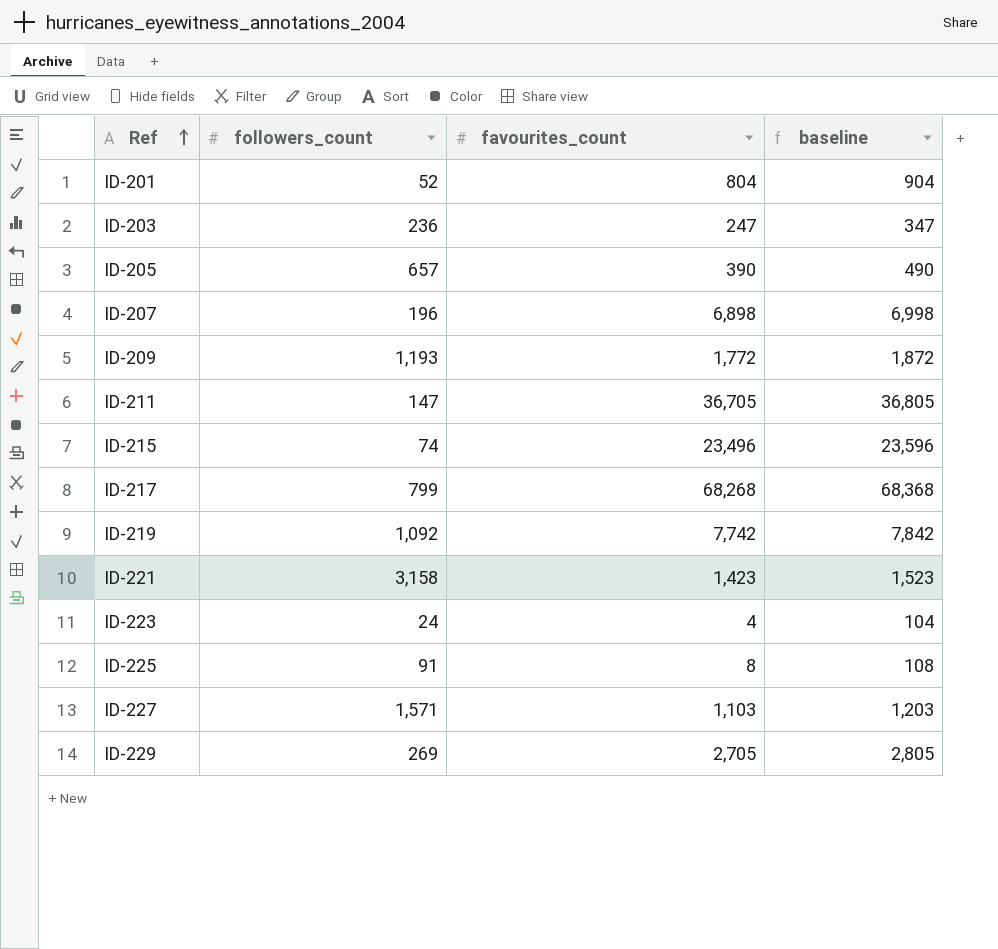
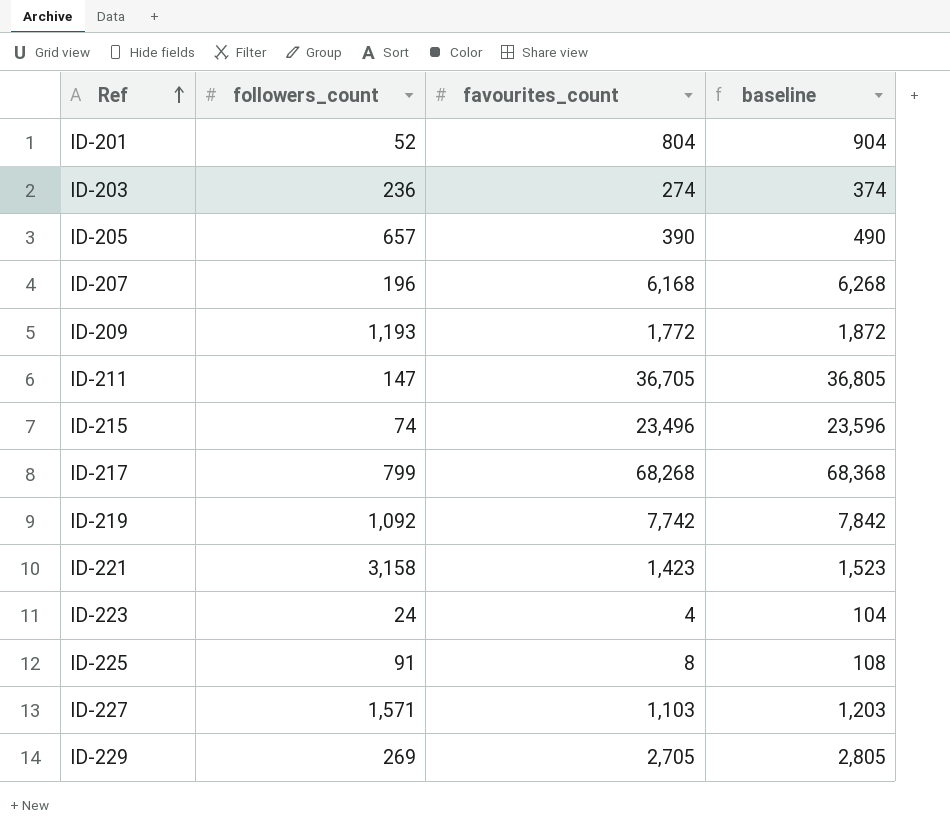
ID-203 | favourites_count: 247 -> 274
ID-203 | baseline: 347 -> 374
ID-207 | favourites_count: 6,898 -> 6,168
ID-207 | baseline: 6,998 -> 6,268

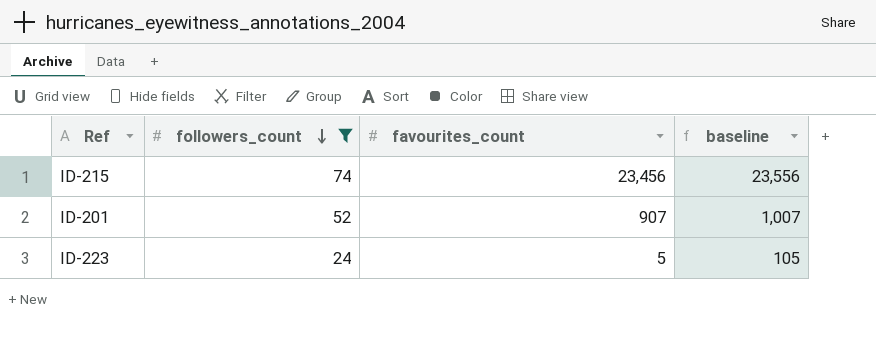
filter: none -> followers_count <= 74
row order: Ref ascending -> followers_count descending
ID-215 | favourites_count: 23,496 -> 23,456
ID-215 | baseline: 23,596 -> 23,556
ID-201 | favourites_count: 804 -> 907
ID-201 | baseline: 904 -> 1,007
ID-223 | favourites_count: 4 -> 5
ID-223 | baseline: 104 -> 105

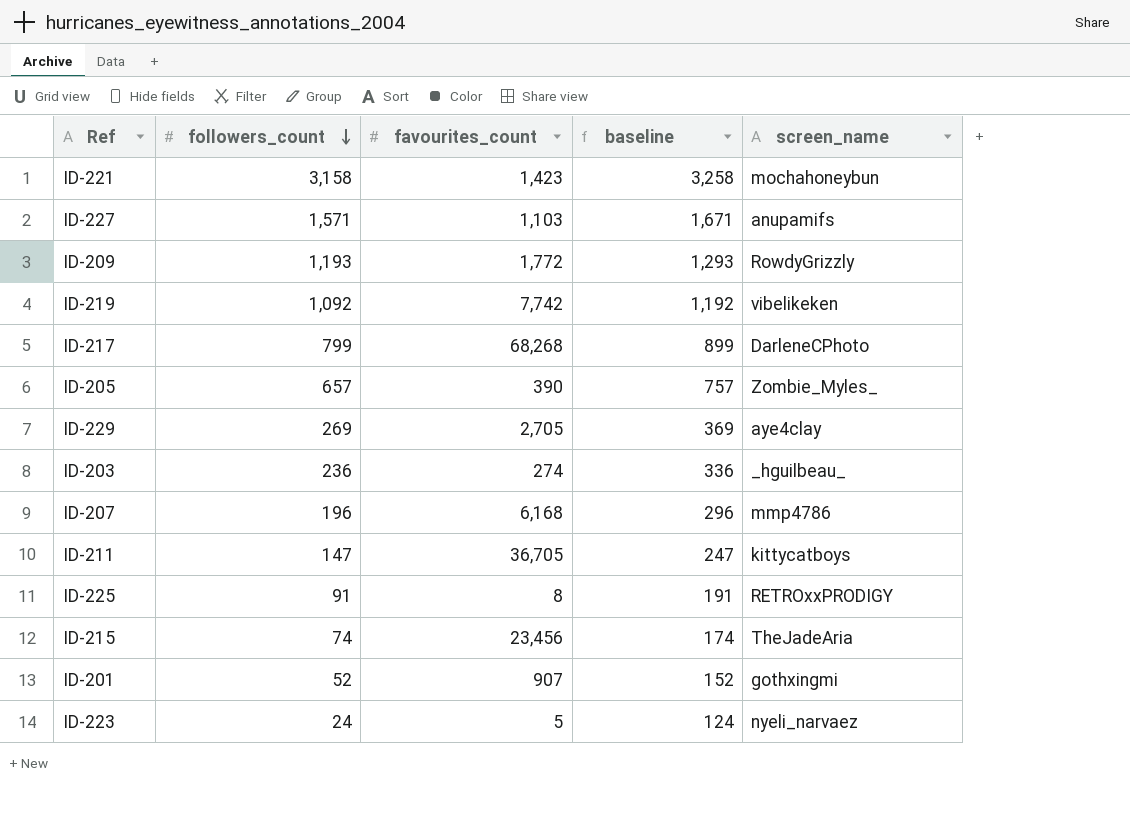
filter: followers_count <= 74 -> none
column baseline | formula: [favourites_count] + 100 -> [followers_count] + 100
column screen_name | position: none -> 5

